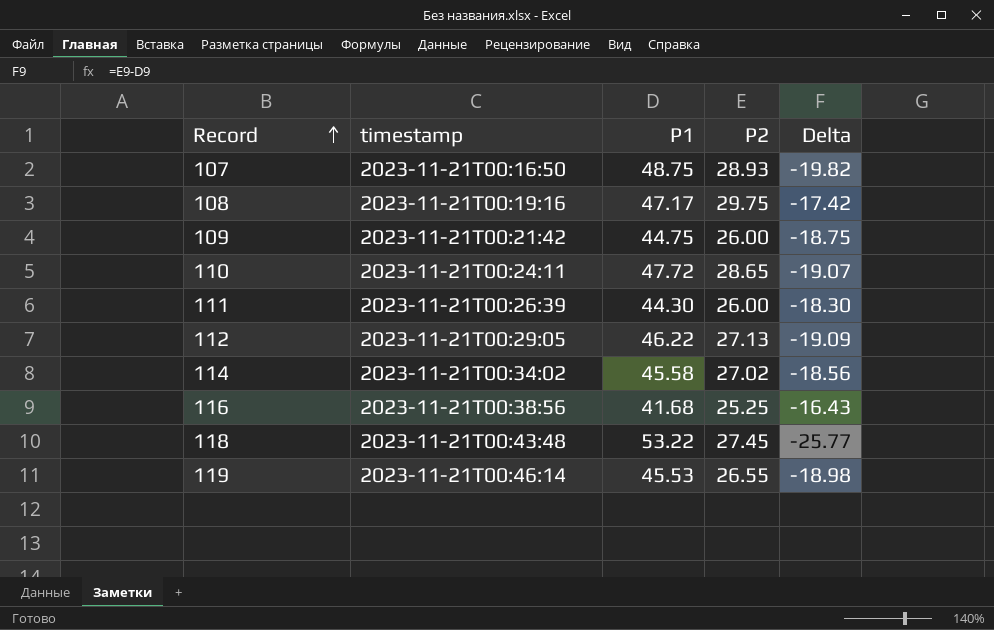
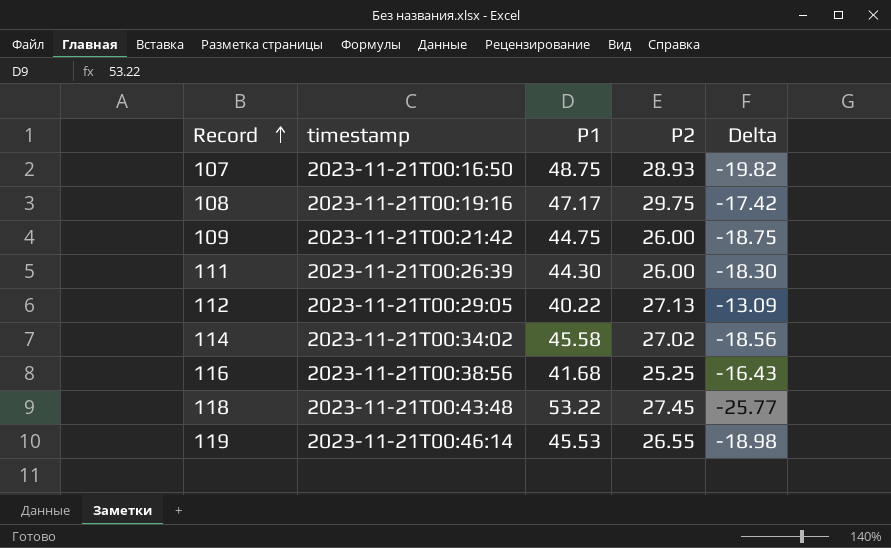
row 110: 2023-11-21T00:24:11 | 47.72 | 28.65 | -19.07 -> none
112 | P1: 46.22 -> 40.22
112 | Delta: -19.09 -> -13.09

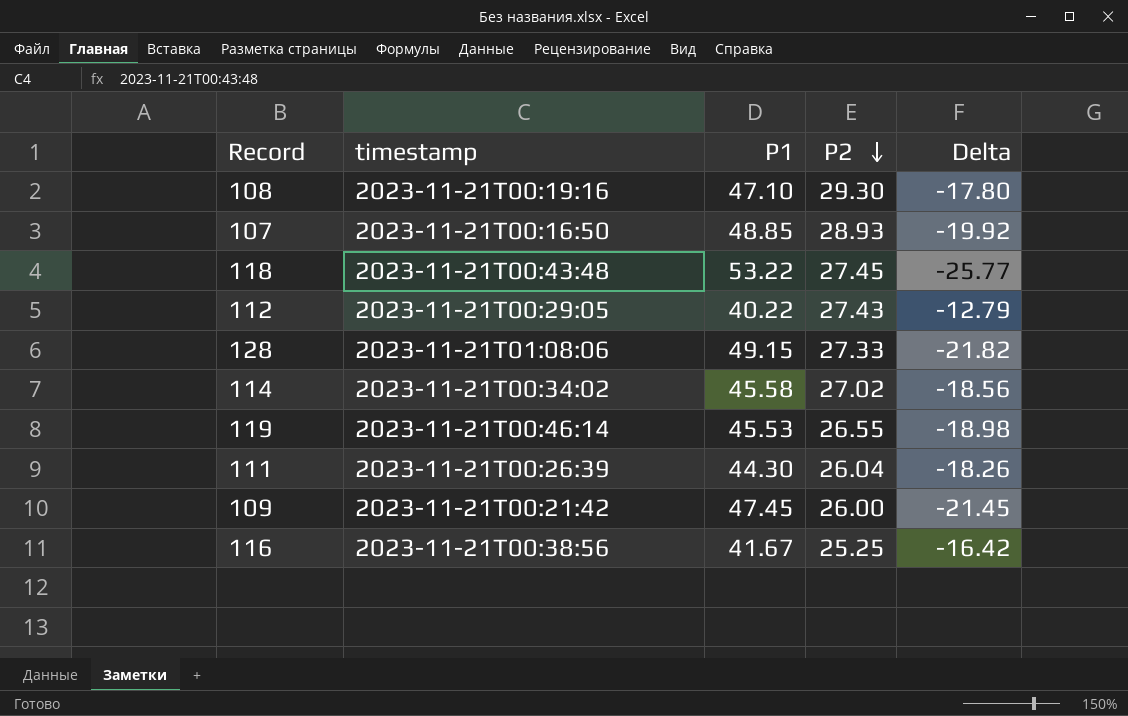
row order: Record ascending -> P2 descending
108 | P1: 47.17 -> 47.10
108 | P2: 29.75 -> 29.30
108 | Delta: -17.42 -> -17.80
107 | P1: 48.75 -> 48.85
107 | Delta: -19.82 -> -19.92
112 | P2: 27.13 -> 27.43
112 | Delta: -13.09 -> -12.79
row 128: none -> 2023-11-21T01:08:06 | 49.15 | 27.33 | -21.82
111 | P2: 26.00 -> 26.04
111 | Delta: -18.30 -> -18.26
109 | P1: 44.75 -> 47.45
109 | Delta: -18.75 -> -21.45
116 | P1: 41.68 -> 41.67
116 | Delta: -16.43 -> -16.42

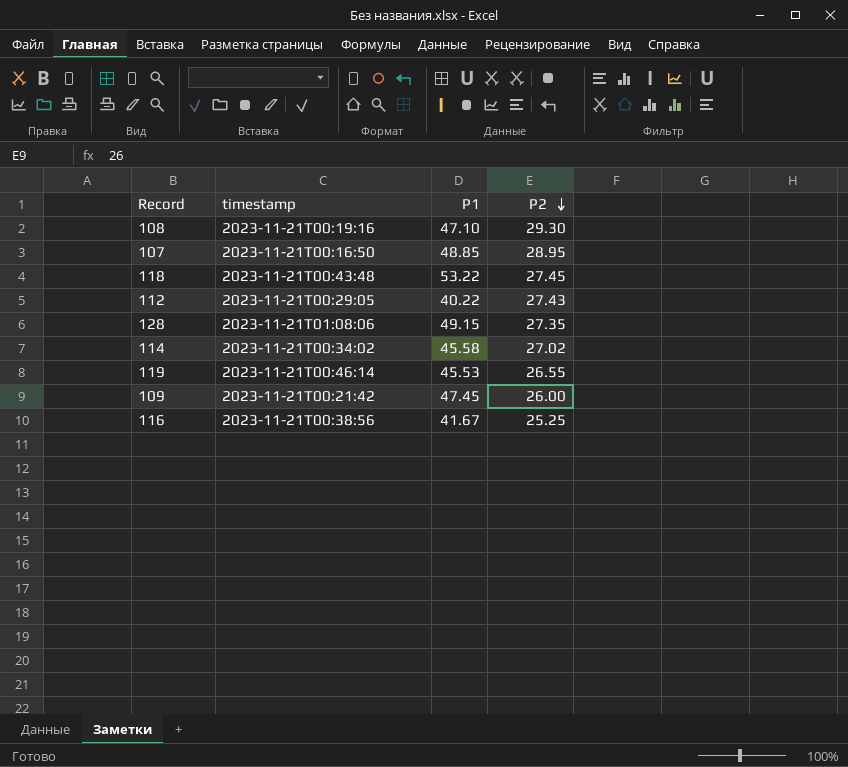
column Delta | formula: [P2] - [P1] -> none
row 111: 2023-11-21T00:26:39 | 44.30 | 26.04 | -18.26 -> none
107 | P2: 28.93 -> 28.95
128 | P2: 27.33 -> 27.35

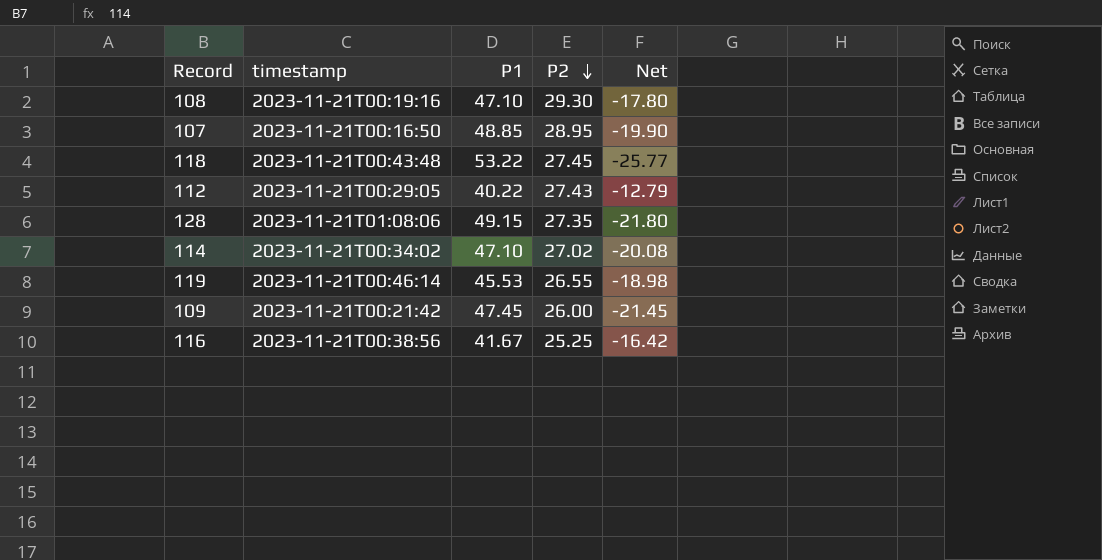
column Net | formula: none -> [P2] - [P1]
114 | P1: 45.58 -> 47.10

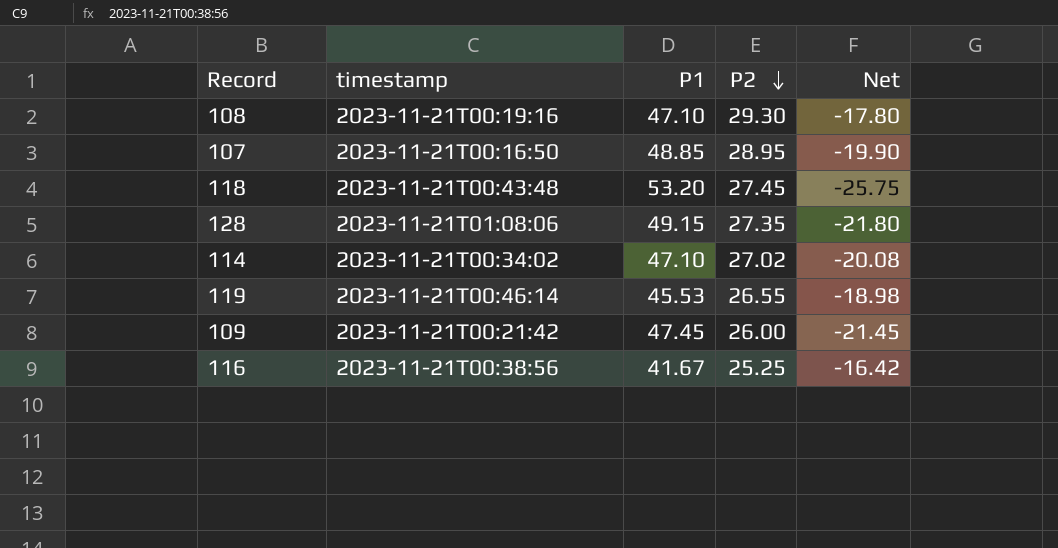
row 112: 2023-11-21T00:29:05 | 40.22 | 27.43 | -12.79 -> none
118 | P1: 53.22 -> 53.20
118 | Net: -25.77 -> -25.75

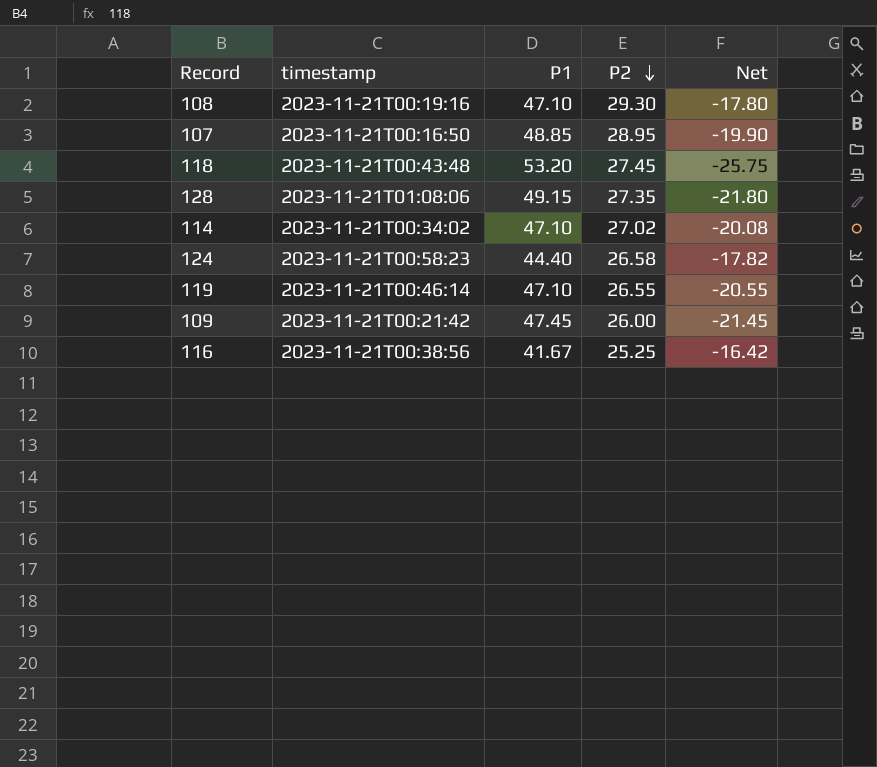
row 124: none -> 2023-11-21T00:58:23 | 44.40 | 26.58 | -17.82
119 | P1: 45.53 -> 47.10
119 | Net: -18.98 -> -20.55

